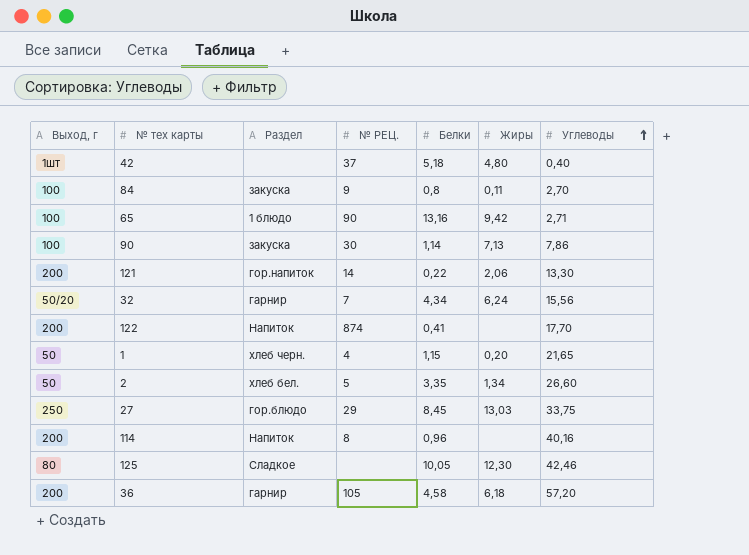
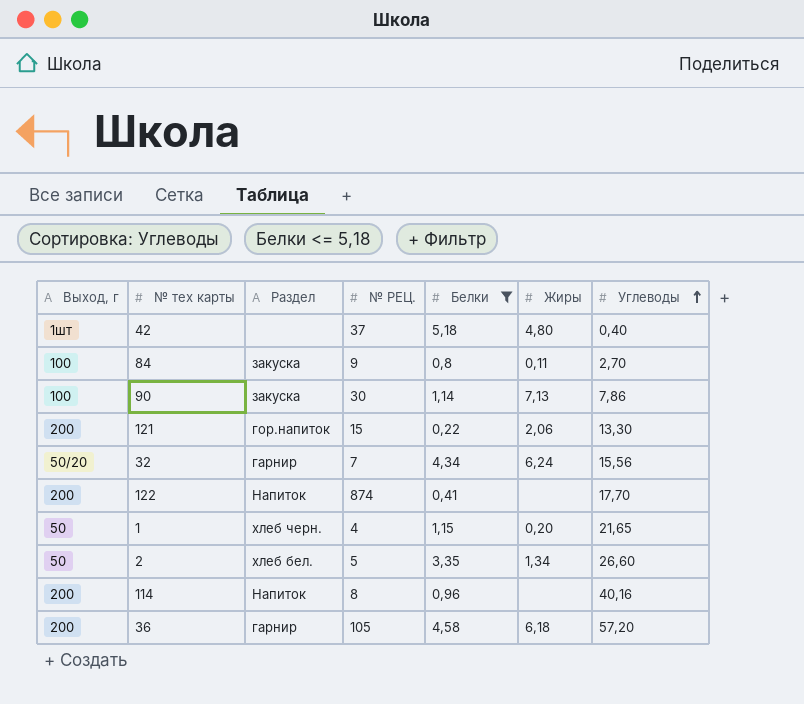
filter: none -> Белки <= 5,18
121 | № РЕЦ.: 14 -> 15

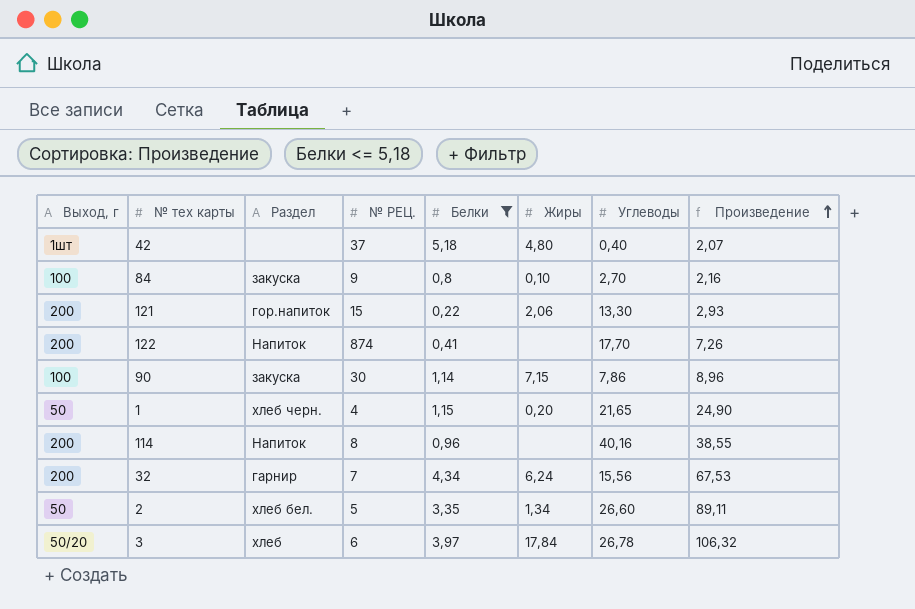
row order: Углеводы ascending -> Произведение ascending
column Произведение | formula: none -> [Белки] * [Углеводы]
row 36: 200 | гарнир | 105 | 4,58 | 6,18 | 57,20 -> none
84 | Жиры: 0,11 -> 0,10
90 | Жиры: 7,13 -> 7,15
32 | Выход, г: 50/20 -> 200
row 3: none -> 50/20 | хлеб | 6 | 3,97 | 17,84 | 26,78 | 106,32

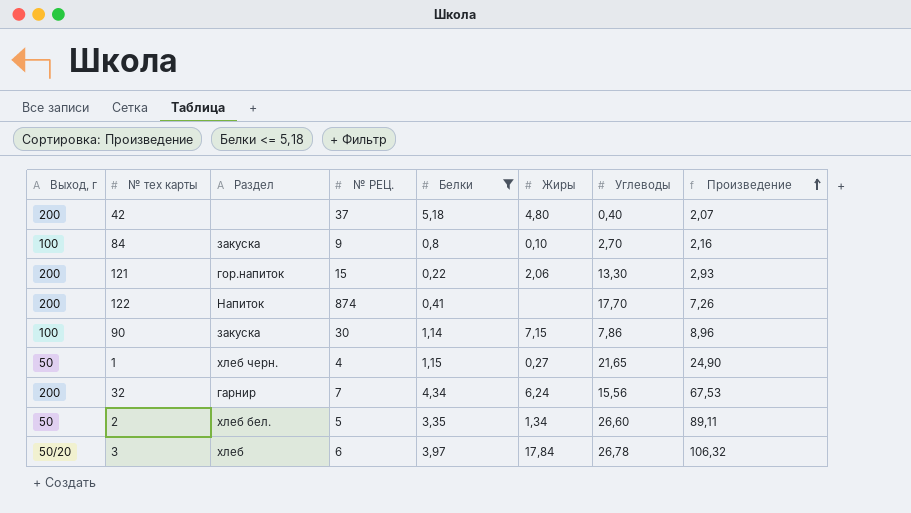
row 114: 200 | Напиток | 8 | 0,96 | none | 40,16 | 38,55 -> none
42 | Выход, г: 1шт -> 200
1 | Жиры: 0,20 -> 0,27

